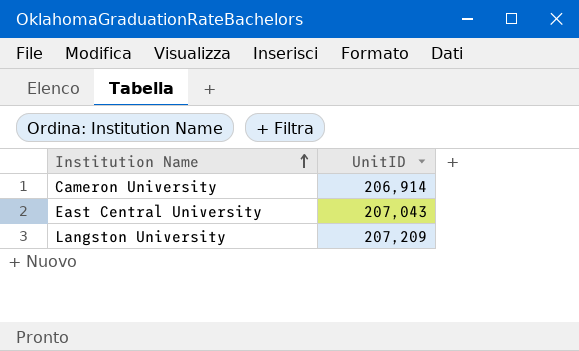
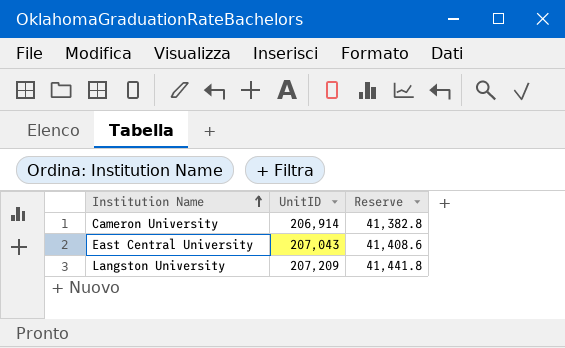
column Reserve | formula: none -> [UnitID] * 0.2

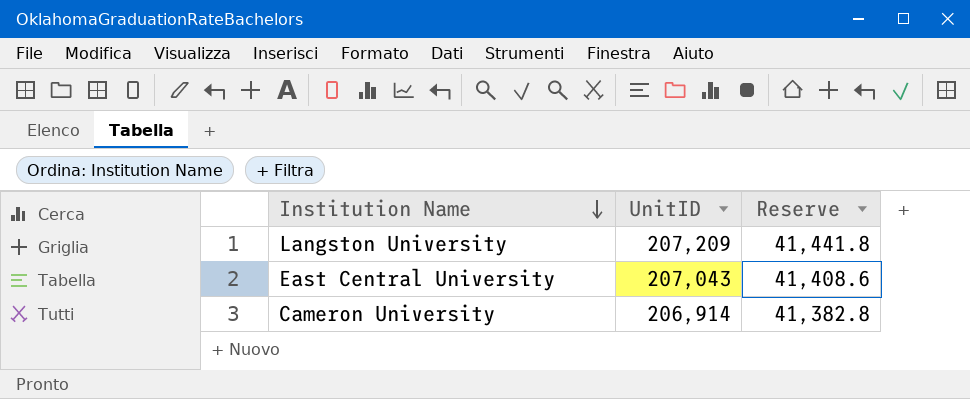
row order: Institution Name ascending -> Institution Name descending

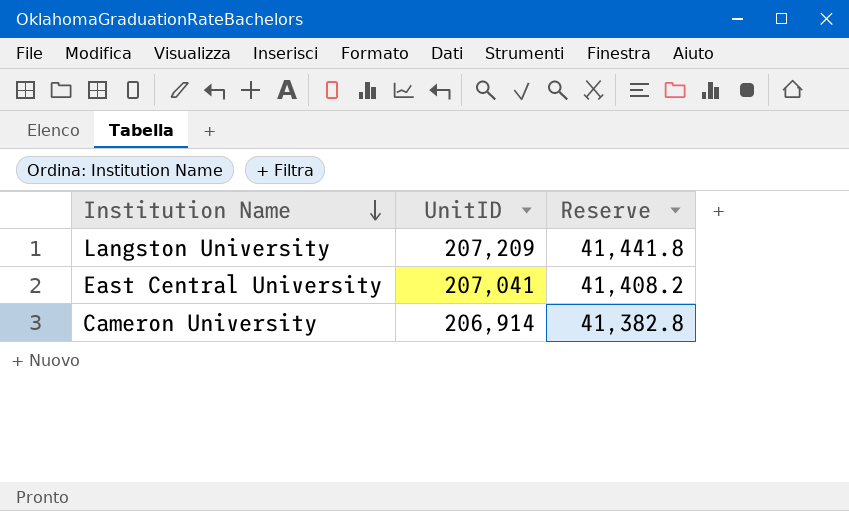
East Central University | UnitID: 207,043 -> 207,041
East Central University | Reserve: 41,408.6 -> 41,408.2

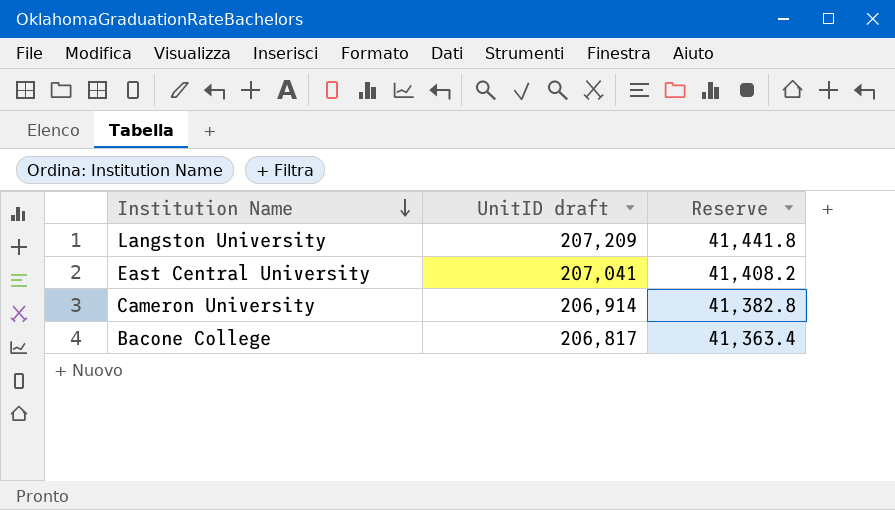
column name: UnitID -> UnitID draft
row Bacone College: none -> 206,817 | 41,363.4

